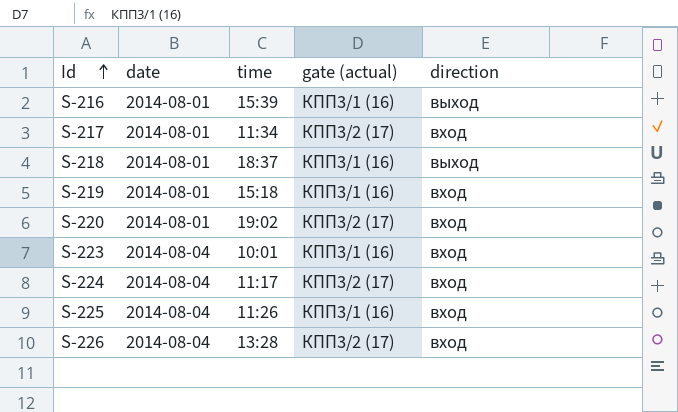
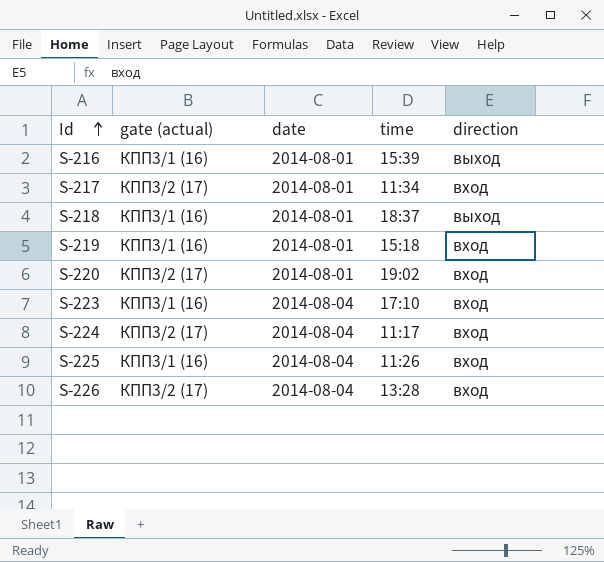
column gate (actual) | position: 4 -> 2
S-223 | time: 10:01 -> 17:10

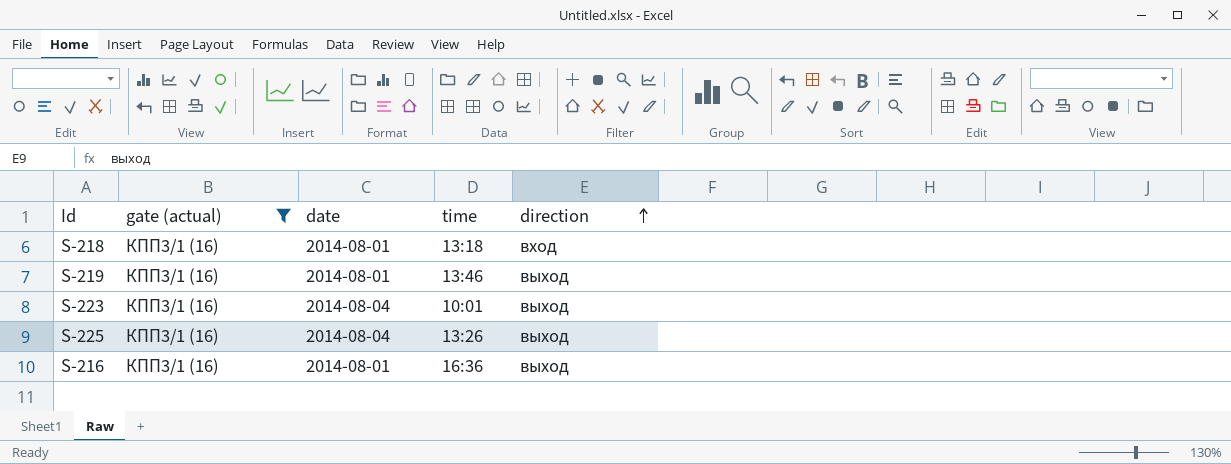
filter: none -> gate (actual) = КПП3/1 (16)
row order: Id ascending -> direction ascending
S-218 | time: 18:37 -> 13:18
S-218 | direction: выход -> вход
S-219 | time: 15:18 -> 13:46
S-219 | direction: вход -> выход
S-223 | time: 17:10 -> 10:01
S-223 | direction: вход -> выход
S-225 | time: 11:26 -> 13:26
S-225 | direction: вход -> выход
S-216 | time: 15:39 -> 16:36

